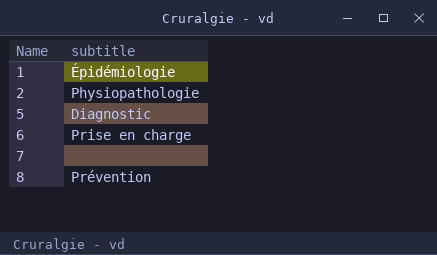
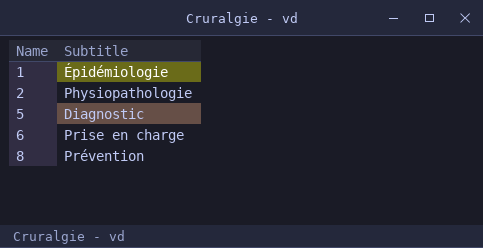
column name: subtitle -> Subtitle
row 7: none -> none

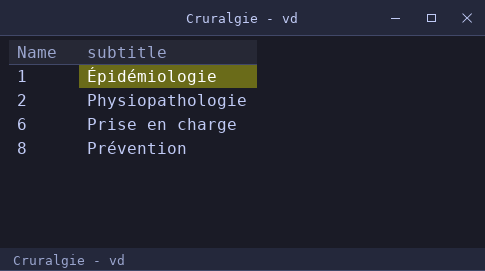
column name: Subtitle -> subtitle
row 5: Diagnostic -> none

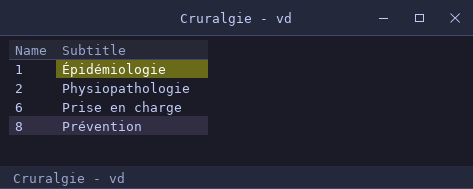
column name: subtitle -> Subtitle

